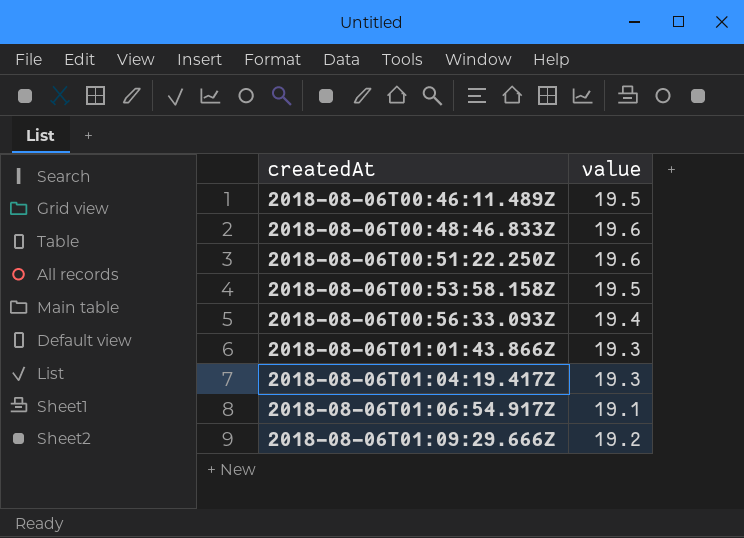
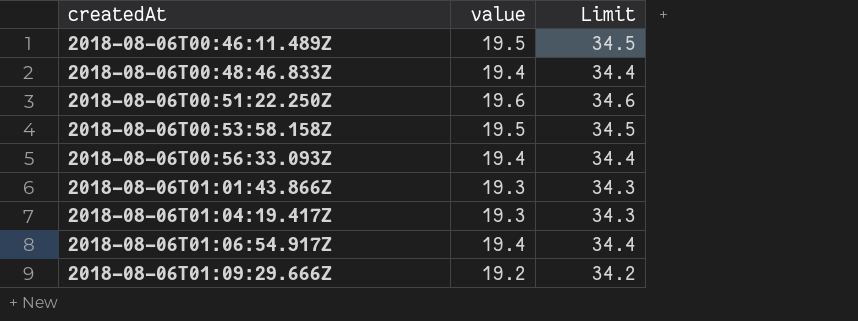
column Limit | formula: none -> [value] + 15
2018-08-06T00:48:46.833Z | value: 19.6 -> 19.4
2018-08-06T01:06:54.917Z | value: 19.1 -> 19.4

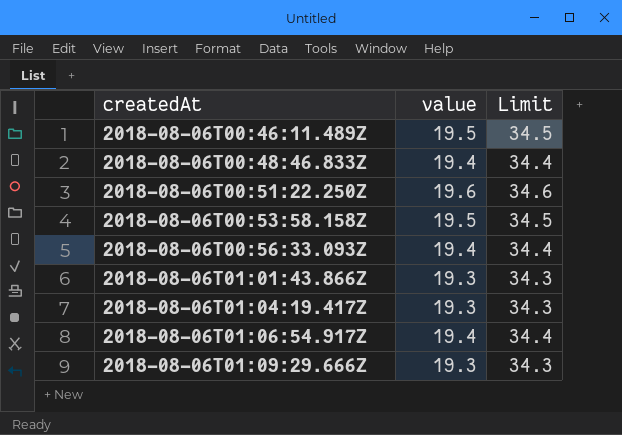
2018-08-06T01:09:29.666Z | value: 19.2 -> 19.3
2018-08-06T01:09:29.666Z | Limit: 34.2 -> 34.3

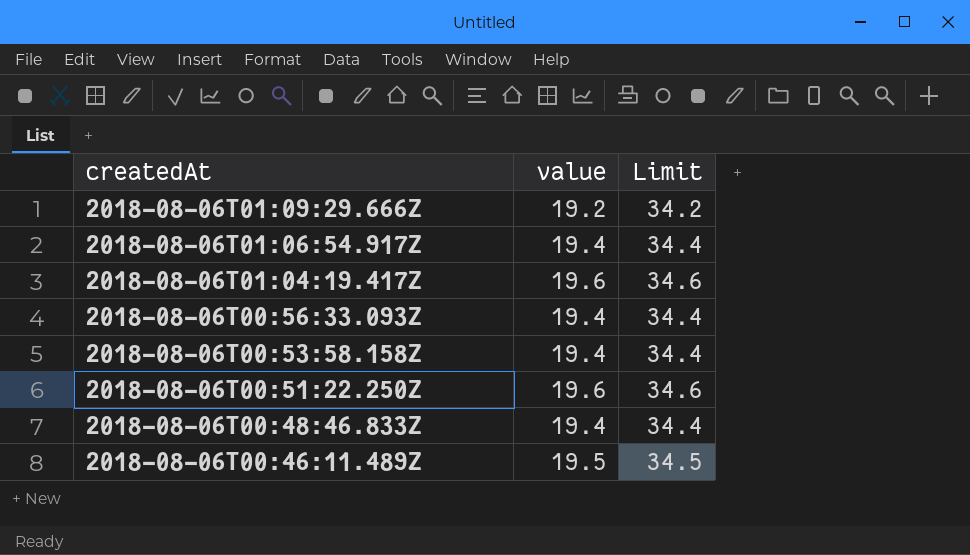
row order: createdAt ascending -> createdAt descending
row 2018-08-06T01:01:43.866Z: 19.3 | 34.3 -> none
2018-08-06T01:09:29.666Z | value: 19.3 -> 19.2
2018-08-06T01:09:29.666Z | Limit: 34.3 -> 34.2
2018-08-06T01:04:19.417Z | value: 19.3 -> 19.6
2018-08-06T01:04:19.417Z | Limit: 34.3 -> 34.6
2018-08-06T00:53:58.158Z | value: 19.5 -> 19.4
2018-08-06T00:53:58.158Z | Limit: 34.5 -> 34.4

